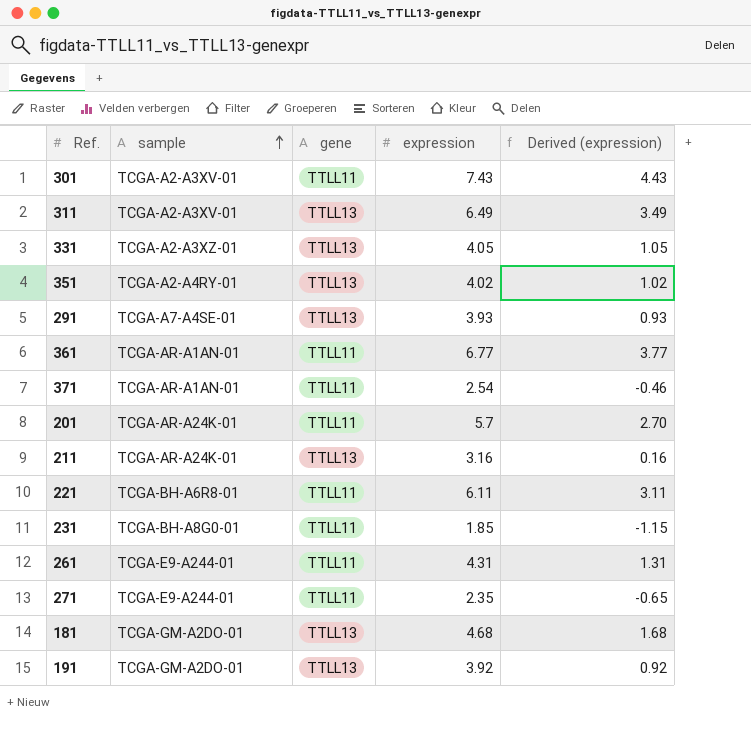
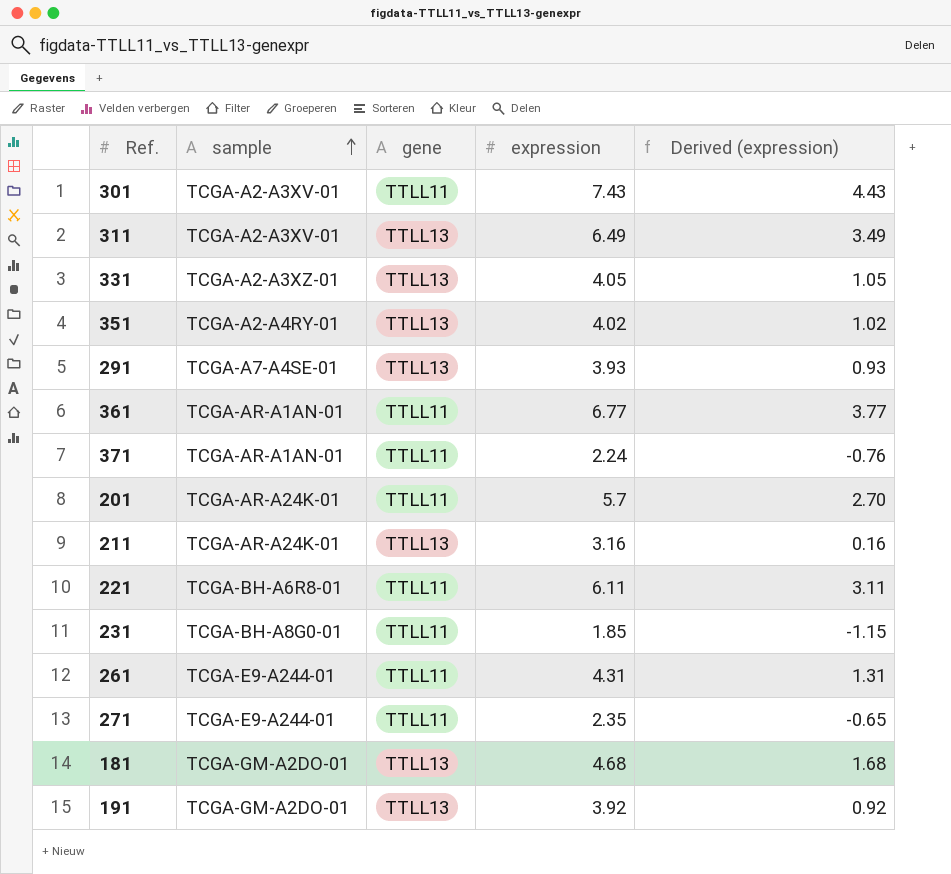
371 | expression: 2.54 -> 2.24
371 | Derived (expression): -0.46 -> -0.76

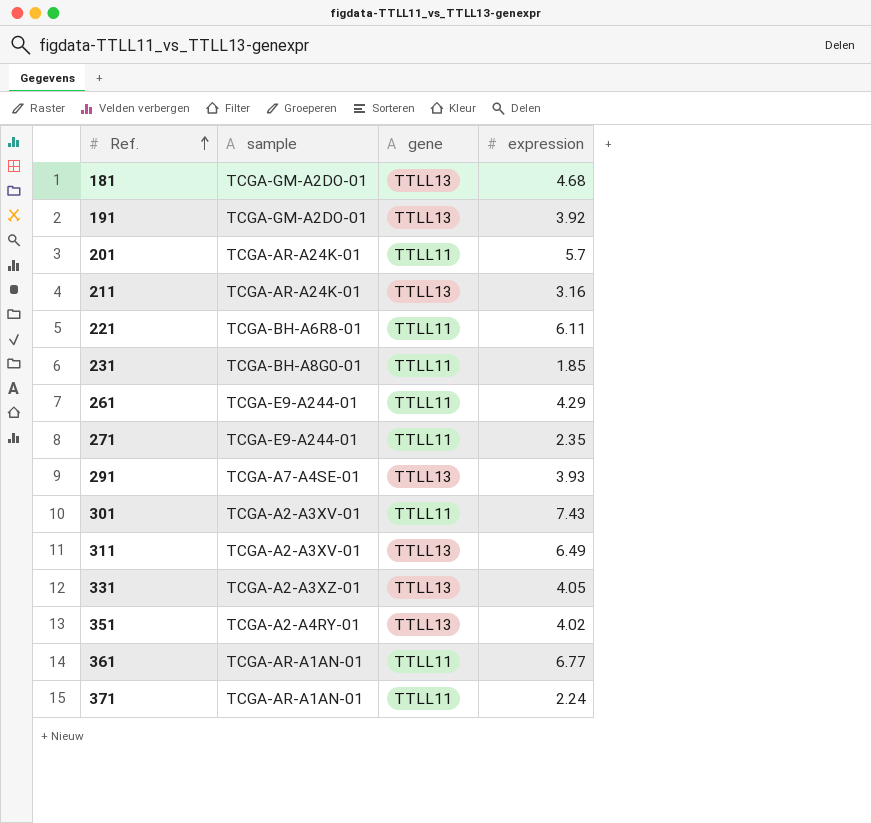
row order: sample ascending -> Ref. ascending
column Derived (expression) | formula: [expression] - 3 -> none
261 | expression: 4.31 -> 4.29

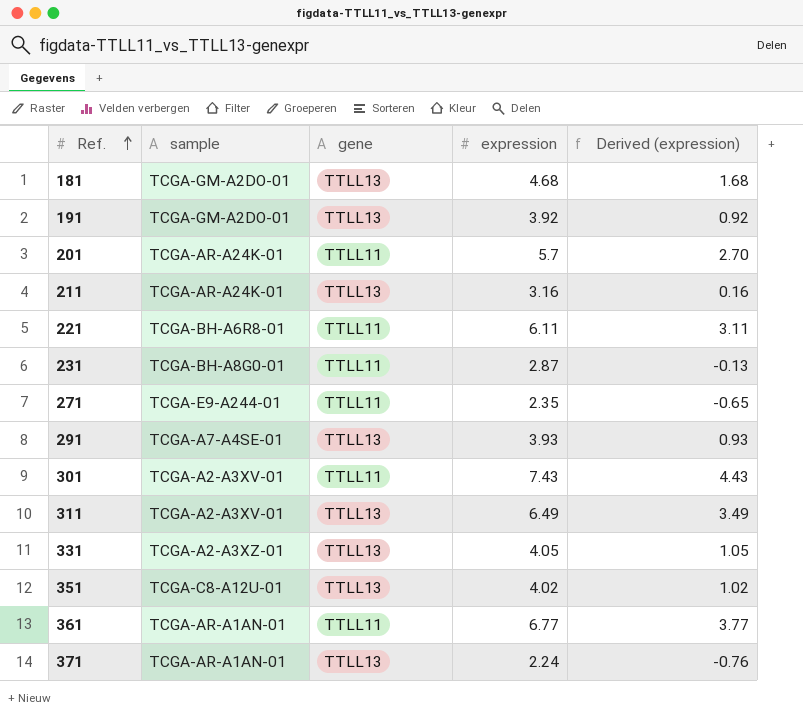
column Derived (expression) | formula: none -> [expression] - 3
row 261: TCGA-E9-A244-01 | TTLL11 | 4.29 -> none
231 | expression: 1.85 -> 2.87
351 | sample: TCGA-A2-A4RY-01 -> TCGA-C8-A12U-01
371 | gene: TTLL11 -> TTLL13

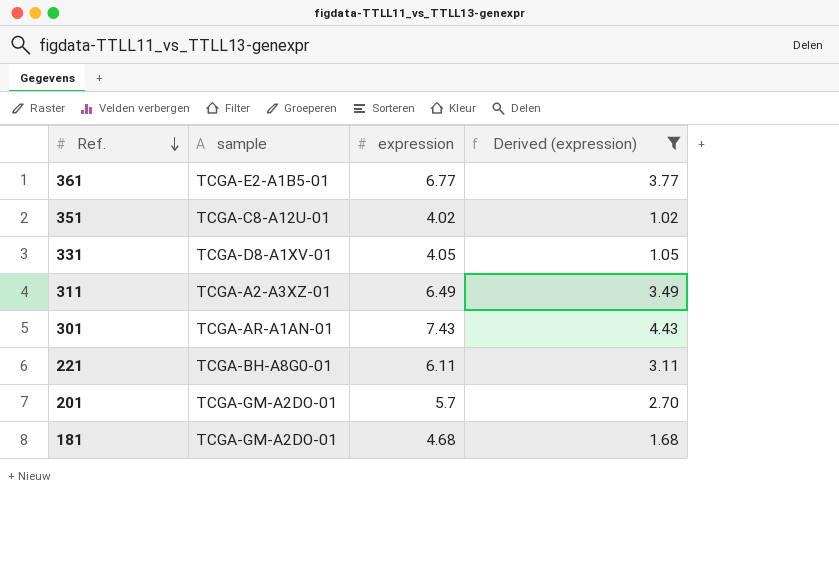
filter: none -> Derived (expression) >= 1.02
row order: Ref. ascending -> Ref. descending
column gene | position: 3 -> none
361 | sample: TCGA-AR-A1AN-01 -> TCGA-E2-A1B5-01
331 | sample: TCGA-A2-A3XZ-01 -> TCGA-D8-A1XV-01
311 | sample: TCGA-A2-A3XV-01 -> TCGA-A2-A3XZ-01
301 | sample: TCGA-A2-A3XV-01 -> TCGA-AR-A1AN-01
221 | sample: TCGA-BH-A6R8-01 -> TCGA-BH-A8G0-01
201 | sample: TCGA-AR-A24K-01 -> TCGA-GM-A2DO-01

